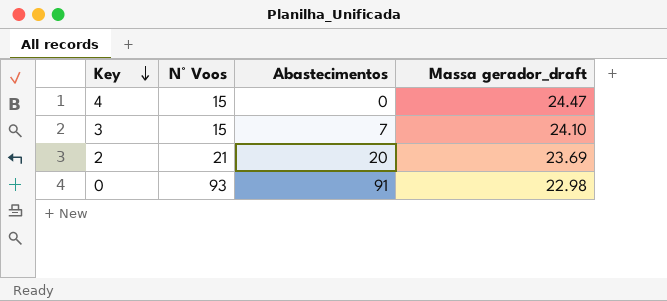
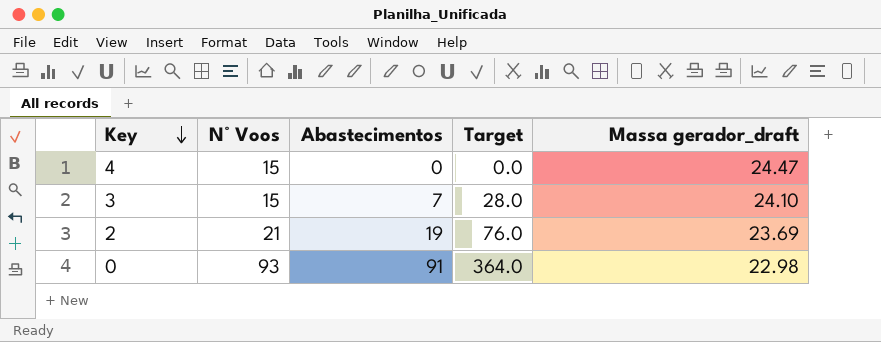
column Target | formula: none -> [Abastecimentos] * 4
2 | Abastecimentos: 20 -> 19

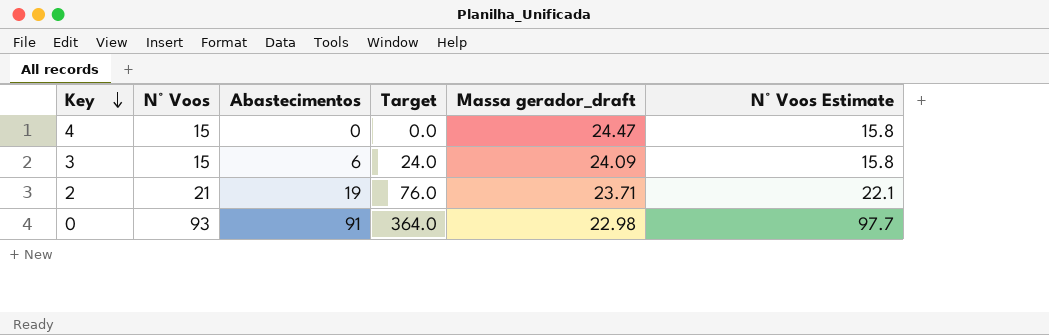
column N° Voos Estimate | formula: none -> [N° Voos] * 1.05
3 | Abastecimentos: 7 -> 6
3 | Target: 28.0 -> 24.0
3 | Massa gerador_draft: 24.10 -> 24.09
2 | Massa gerador_draft: 23.69 -> 23.71

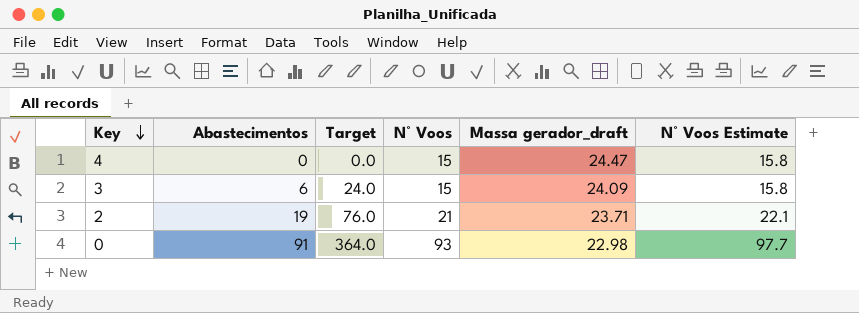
column N° Voos | position: 2 -> 4

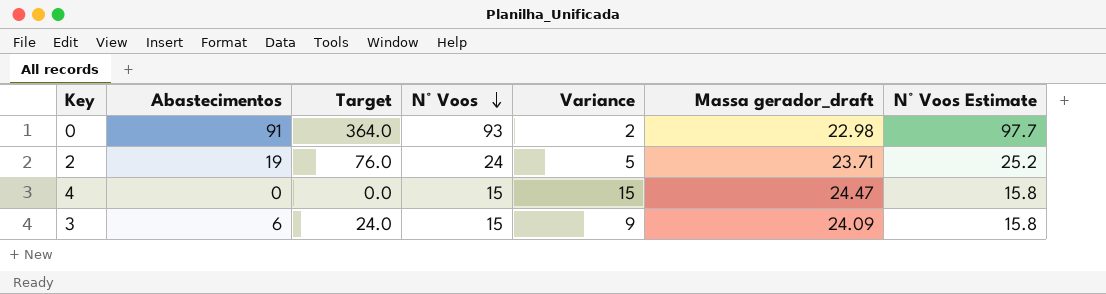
row order: Key descending -> N° Voos descending
column Variance | formula: none -> [N° Voos] - [Abastecimentos]
2 | N° Voos: 21 -> 24
2 | N° Voos Estimate: 22.1 -> 25.2

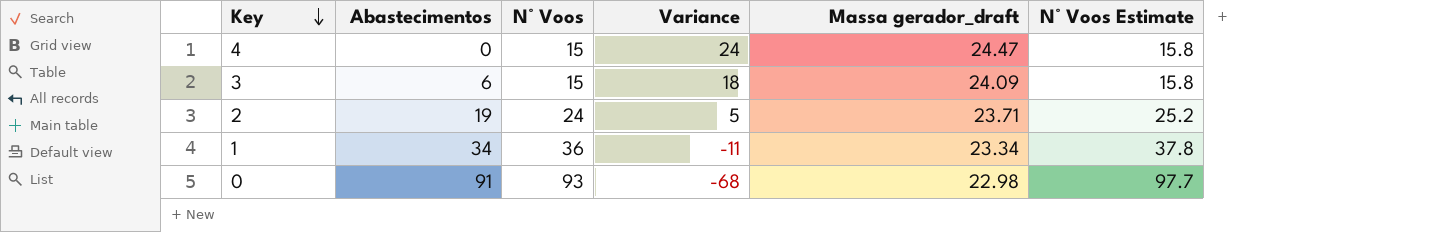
row order: N° Voos descending -> Key descending
column Target | formula: [Abastecimentos] * 4 -> none
column Variance | formula: [N° Voos] - [Abastecimentos] -> [Massa gerador_draft] - [Abastecimentos]
row 1: none -> 34 | 36 | -11 | 23.34 | 37.8

